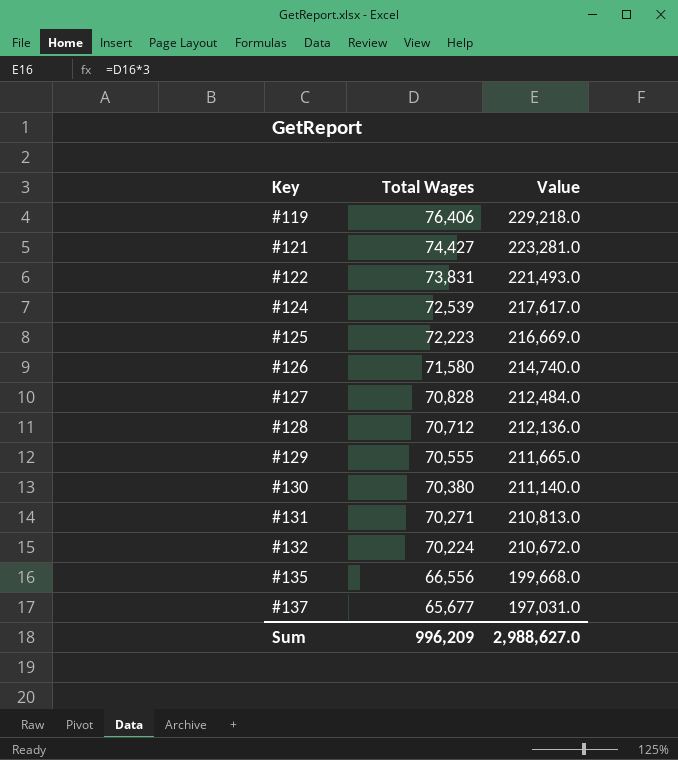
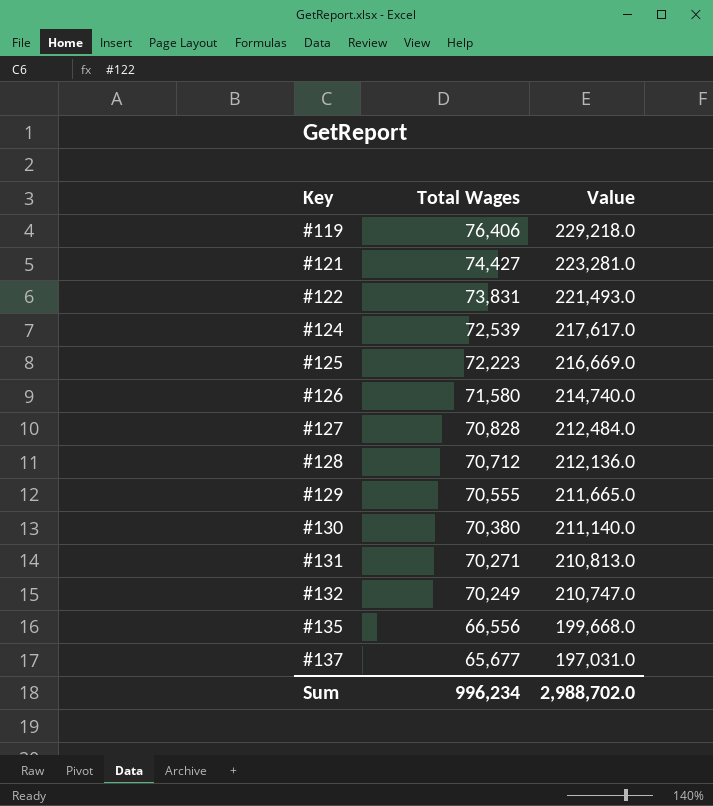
#132 | Total Wages: 70,224 -> 70,249
#132 | Value: 210,672.0 -> 210,747.0
Sum | Total Wages: 996,209 -> 996,234
Sum | Value: 2,988,627.0 -> 2,988,702.0

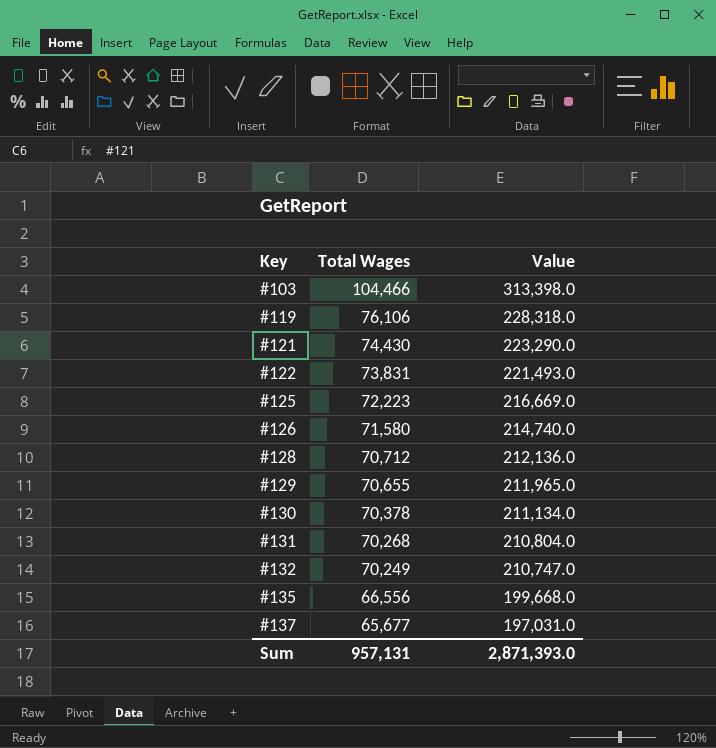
row #124: 72,539 | 217,617.0 -> none
row #127: 70,828 | 212,484.0 -> none
row #103: none -> 104,466 | 313,398.0
#119 | Total Wages: 76,406 -> 76,106
#119 | Value: 229,218.0 -> 228,318.0
#121 | Total Wages: 74,427 -> 74,430
#121 | Value: 223,281.0 -> 223,290.0
#129 | Total Wages: 70,555 -> 70,655
#129 | Value: 211,665.0 -> 211,965.0
#130 | Total Wages: 70,380 -> 70,378
#130 | Value: 211,140.0 -> 211,134.0
#131 | Total Wages: 70,271 -> 70,268
#131 | Value: 210,813.0 -> 210,804.0
Sum | Total Wages: 996,234 -> 957,131
Sum | Value: 2,988,702.0 -> 2,871,393.0

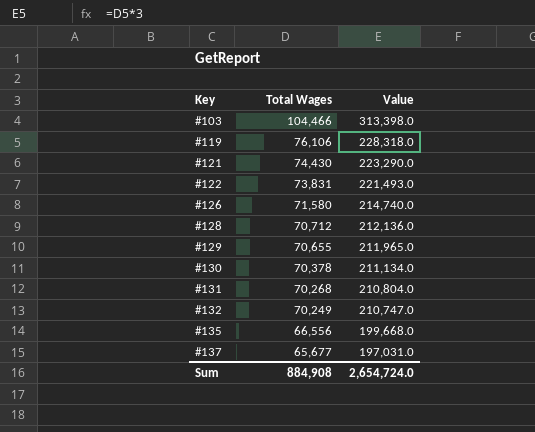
row #125: 72,223 | 216,669.0 -> none
Sum | Total Wages: 957,131 -> 884,908
Sum | Value: 2,871,393.0 -> 2,654,724.0

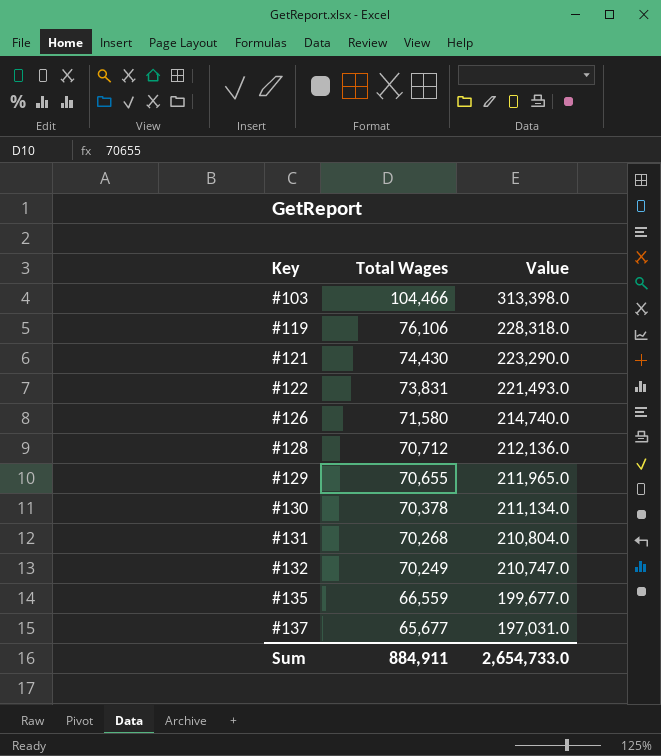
#135 | Total Wages: 66,556 -> 66,559
#135 | Value: 199,668.0 -> 199,677.0
Sum | Total Wages: 884,908 -> 884,911
Sum | Value: 2,654,724.0 -> 2,654,733.0

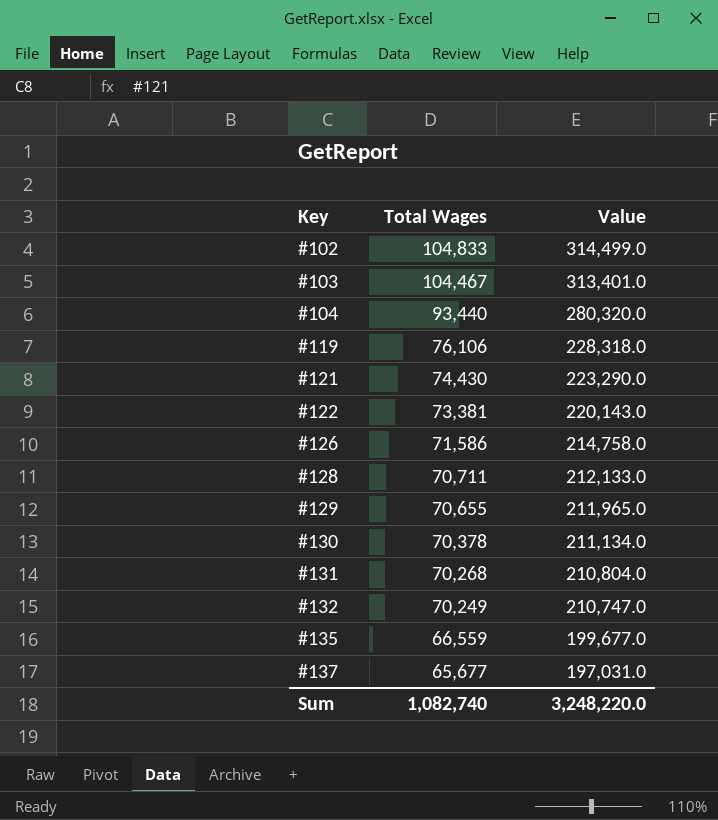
row #102: none -> 104,833 | 314,499.0
#103 | Total Wages: 104,466 -> 104,467
#103 | Value: 313,398.0 -> 313,401.0
row #104: none -> 93,440 | 280,320.0
#122 | Total Wages: 73,831 -> 73,381
#122 | Value: 221,493.0 -> 220,143.0
#126 | Total Wages: 71,580 -> 71,586
#126 | Value: 214,740.0 -> 214,758.0
#128 | Total Wages: 70,712 -> 70,711
#128 | Value: 212,136.0 -> 212,133.0
Sum | Total Wages: 884,911 -> 1,082,740
Sum | Value: 2,654,733.0 -> 3,248,220.0

